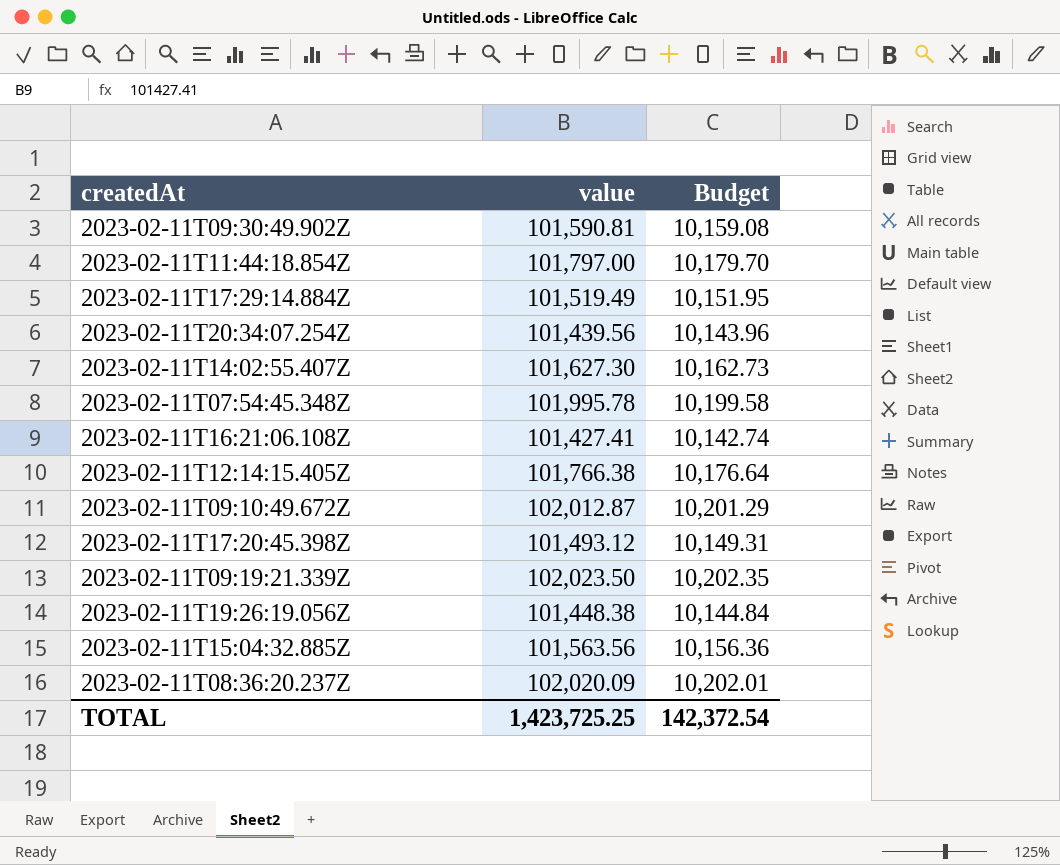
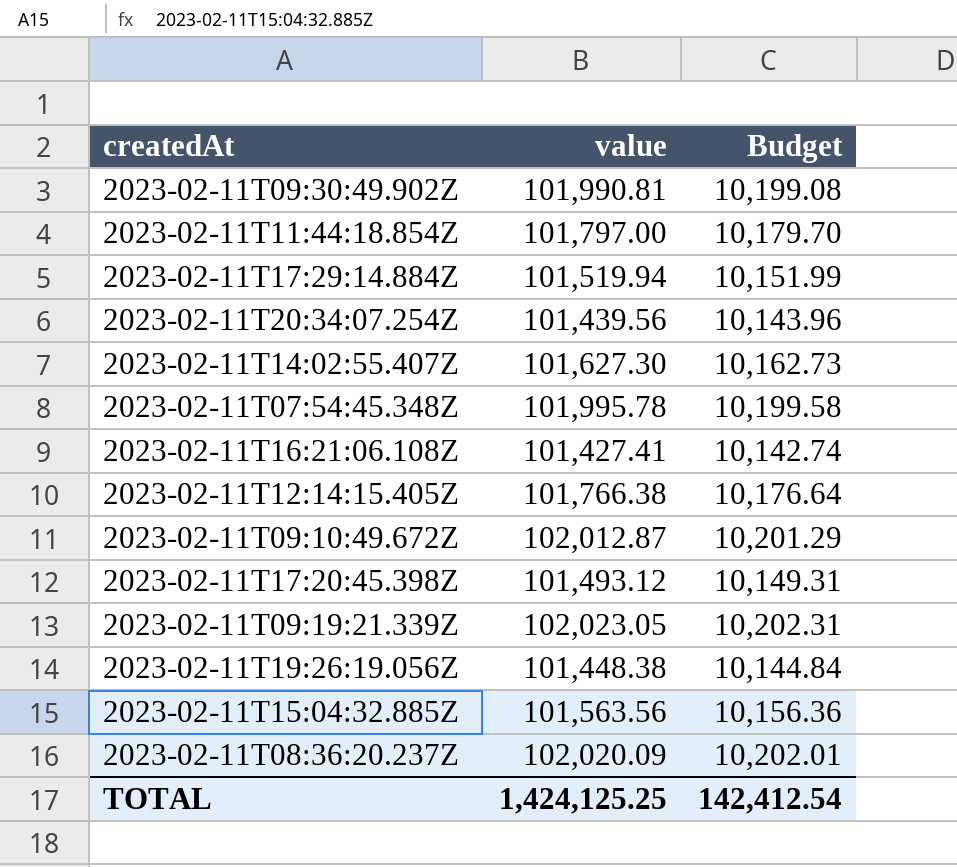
2023-02-11T09:30:49.902Z | value: 101,590.81 -> 101,990.81
2023-02-11T09:30:49.902Z | Budget: 10,159.08 -> 10,199.08
2023-02-11T17:29:14.884Z | value: 101,519.49 -> 101,519.94
2023-02-11T17:29:14.884Z | Budget: 10,151.95 -> 10,151.99
2023-02-11T09:19:21.339Z | value: 102,023.50 -> 102,023.05
2023-02-11T09:19:21.339Z | Budget: 10,202.35 -> 10,202.31
TOTAL | value: 1,423,725.25 -> 1,424,125.25
TOTAL | Budget: 142,372.54 -> 142,412.54

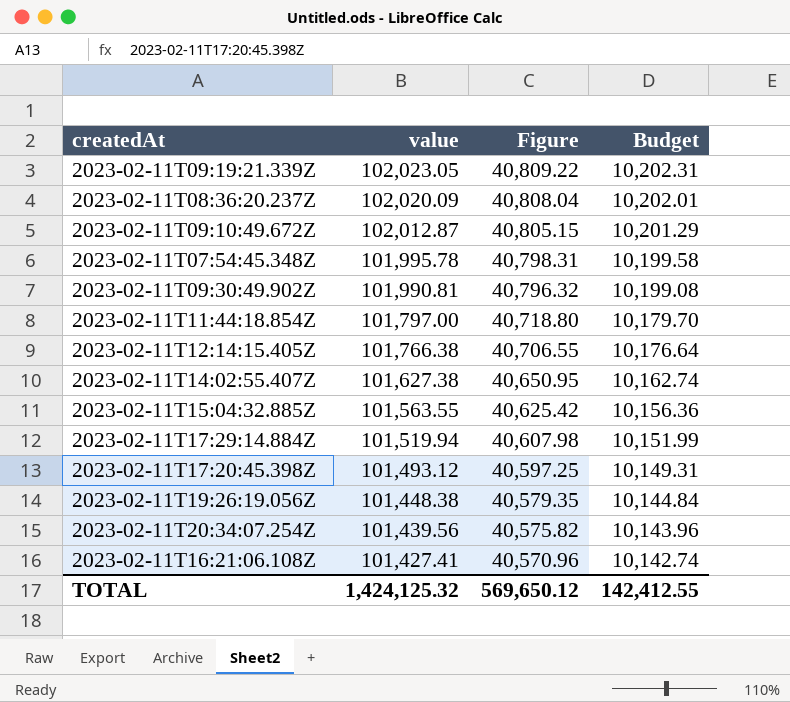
row order: none -> value descending
column Figure | formula: none -> [value] * 0.4
2023-02-11T14:02:55.407Z | value: 101,627.30 -> 101,627.38
2023-02-11T14:02:55.407Z | Budget: 10,162.73 -> 10,162.74
2023-02-11T15:04:32.885Z | value: 101,563.56 -> 101,563.55
TOTAL | value: 1,424,125.25 -> 1,424,125.32
TOTAL | Budget: 142,412.54 -> 142,412.55

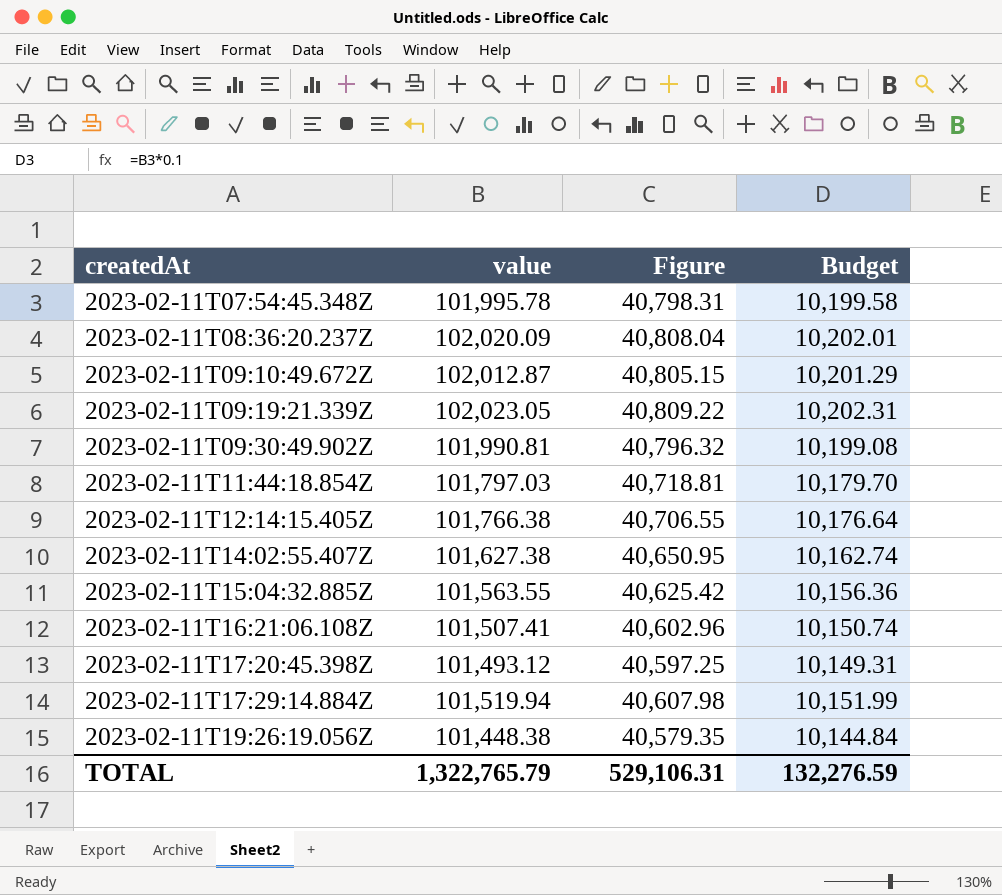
row order: value descending -> createdAt ascending
row 2023-02-11T20:34:07.254Z: 101,439.56 | 40,575.82 | 10,143.96 -> none
2023-02-11T11:44:18.854Z | value: 101,797.00 -> 101,797.03
2023-02-11T11:44:18.854Z | Figure: 40,718.80 -> 40,718.81
2023-02-11T16:21:06.108Z | value: 101,427.41 -> 101,507.41
2023-02-11T16:21:06.108Z | Figure: 40,570.96 -> 40,602.96
2023-02-11T16:21:06.108Z | Budget: 10,142.74 -> 10,150.74
TOTAL | value: 1,424,125.32 -> 1,322,765.79
TOTAL | Figure: 569,650.12 -> 529,106.31
TOTAL | Budget: 142,412.55 -> 132,276.59

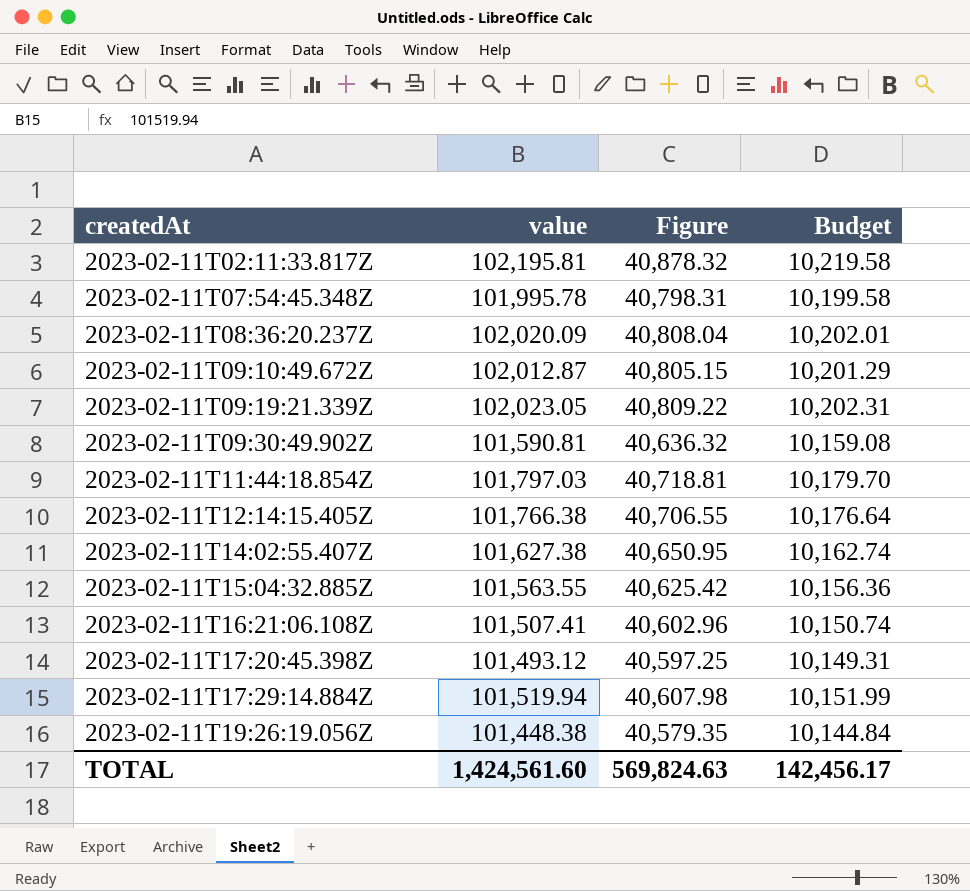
row 2023-02-11T02:11:33.817Z: none -> 102,195.81 | 40,878.32 | 10,219.58
2023-02-11T09:30:49.902Z | value: 101,990.81 -> 101,590.81
2023-02-11T09:30:49.902Z | Figure: 40,796.32 -> 40,636.32
2023-02-11T09:30:49.902Z | Budget: 10,199.08 -> 10,159.08
TOTAL | value: 1,322,765.79 -> 1,424,561.60
TOTAL | Figure: 529,106.31 -> 569,824.63
TOTAL | Budget: 132,276.59 -> 142,456.17

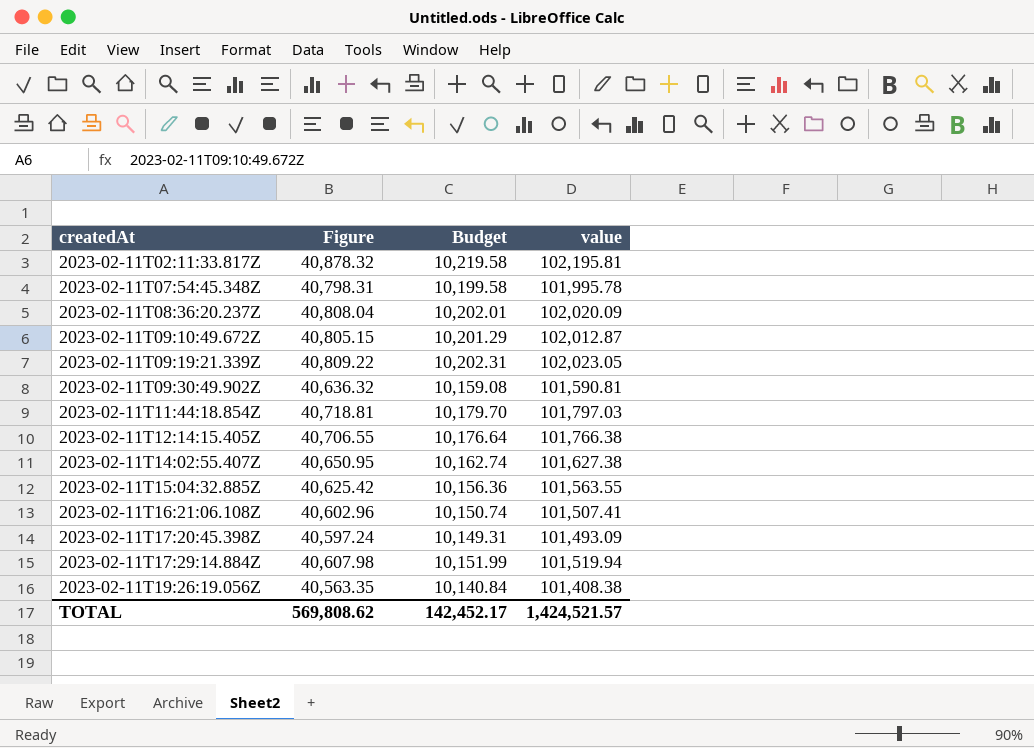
column value | position: 2 -> 4
2023-02-11T17:20:45.398Z | Figure: 40,597.25 -> 40,597.24
2023-02-11T17:20:45.398Z | value: 101,493.12 -> 101,493.09
2023-02-11T19:26:19.056Z | Figure: 40,579.35 -> 40,563.35
2023-02-11T19:26:19.056Z | Budget: 10,144.84 -> 10,140.84
2023-02-11T19:26:19.056Z | value: 101,448.38 -> 101,408.38
TOTAL | Figure: 569,824.63 -> 569,808.62
TOTAL | Budget: 142,456.17 -> 142,452.17
TOTAL | value: 1,424,561.60 -> 1,424,521.57

